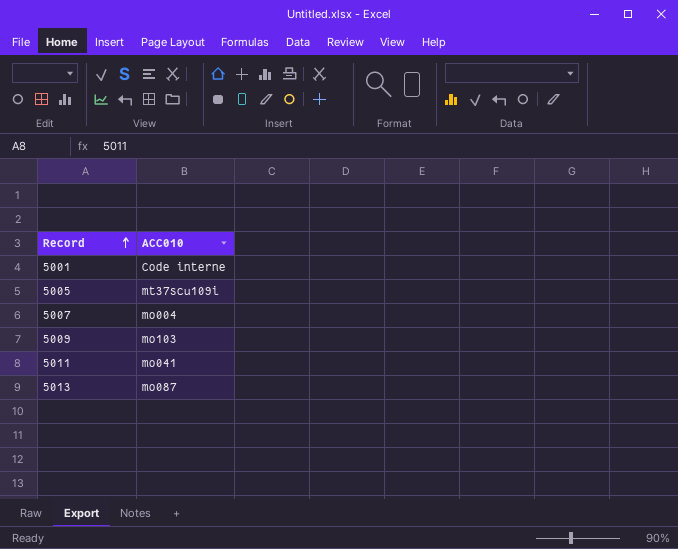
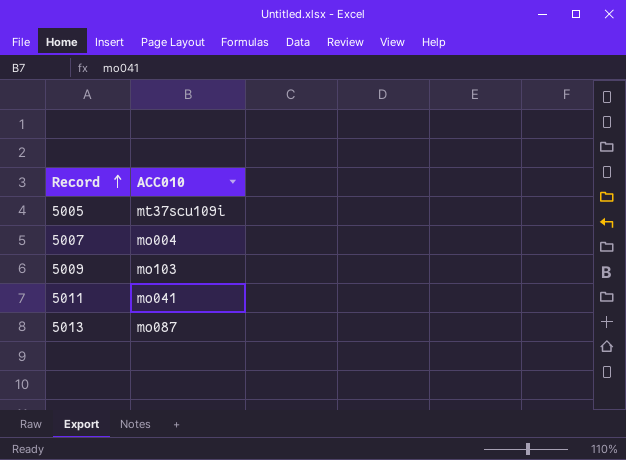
row 5001: Code interne -> none

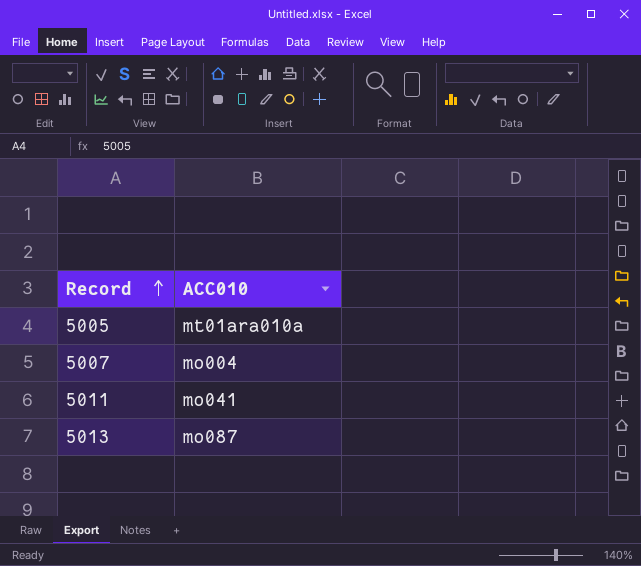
row 5009: mo103 -> none
5005 | ACC010: mt37scu109i -> mt01ara010a

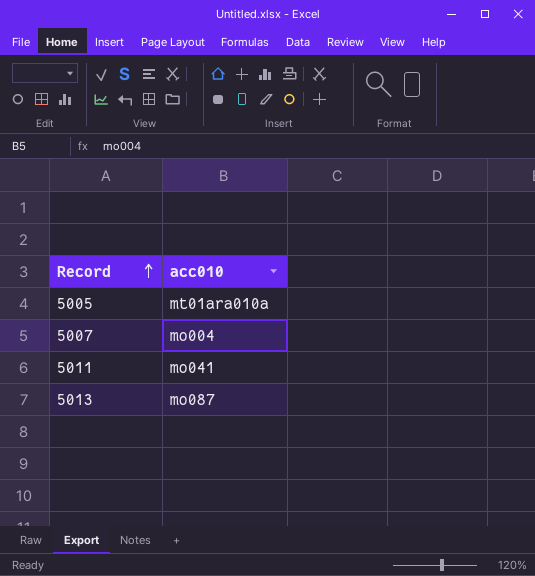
column name: ACC010 -> acc010

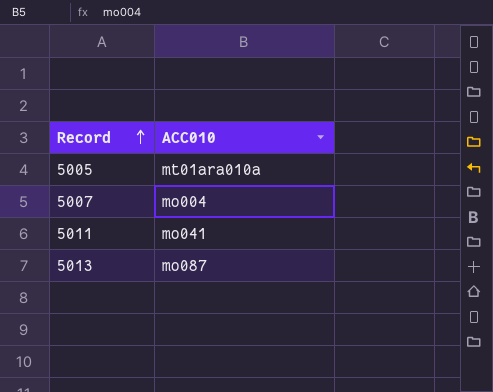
column name: acc010 -> ACC010

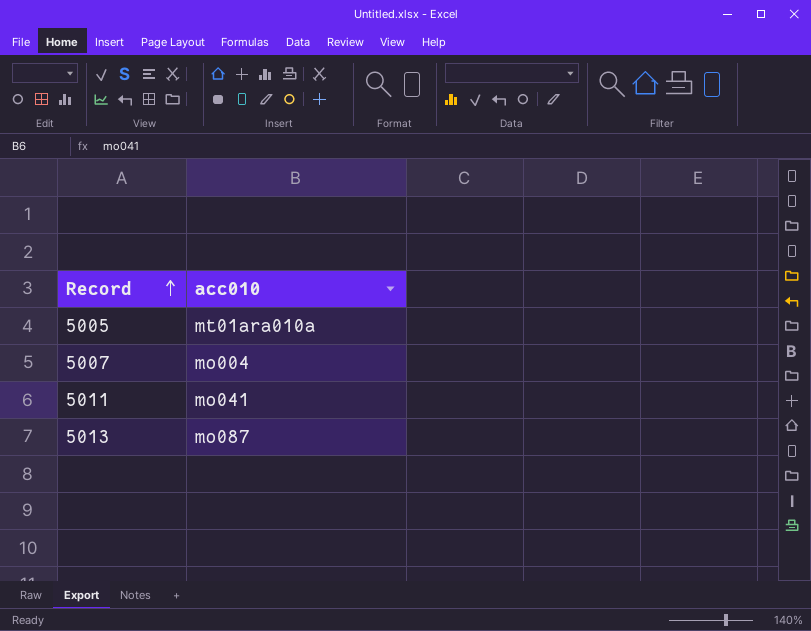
column name: ACC010 -> acc010

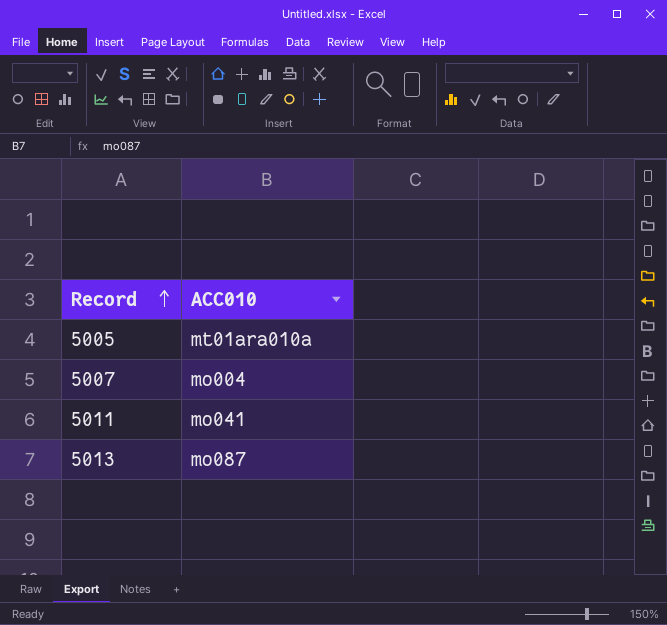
column name: acc010 -> ACC010

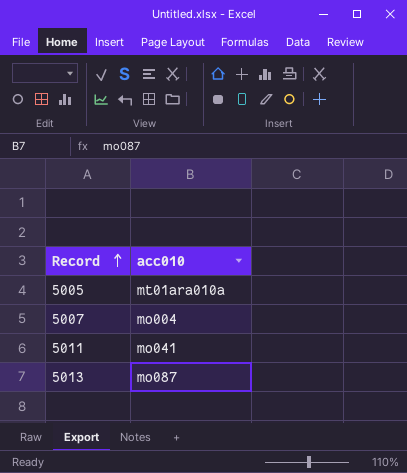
column name: ACC010 -> acc010

